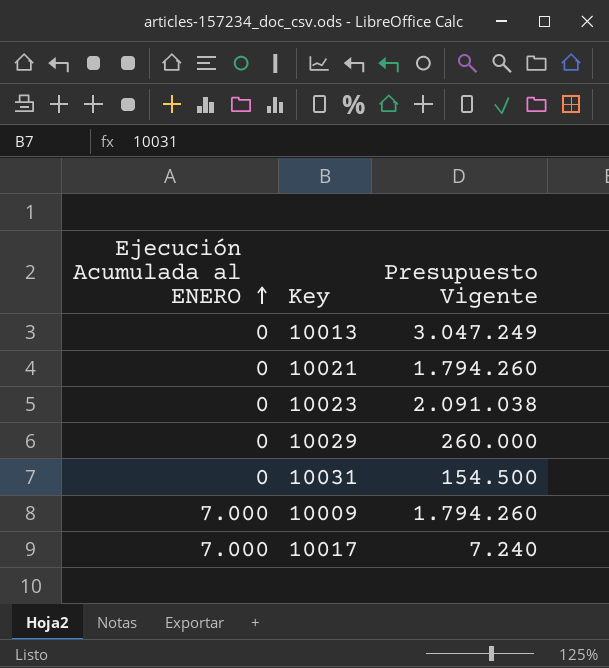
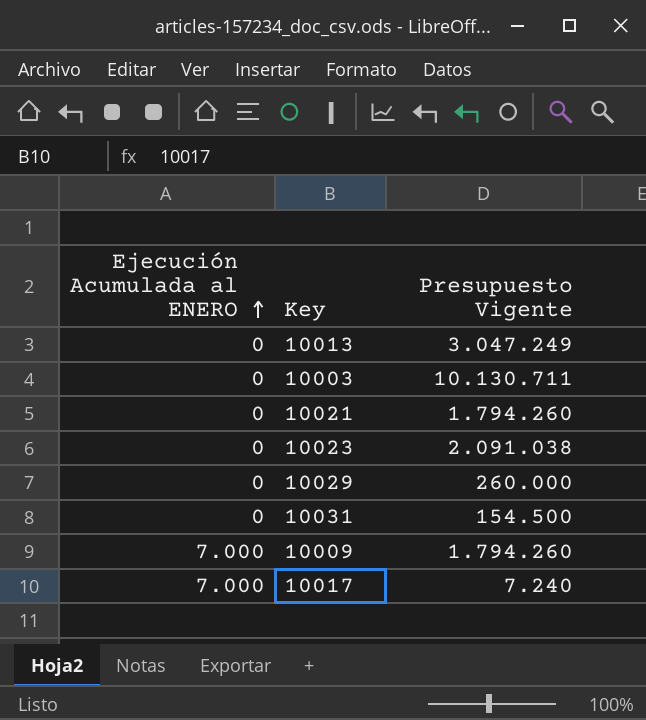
row 10003: none -> 0 | 10.130.711

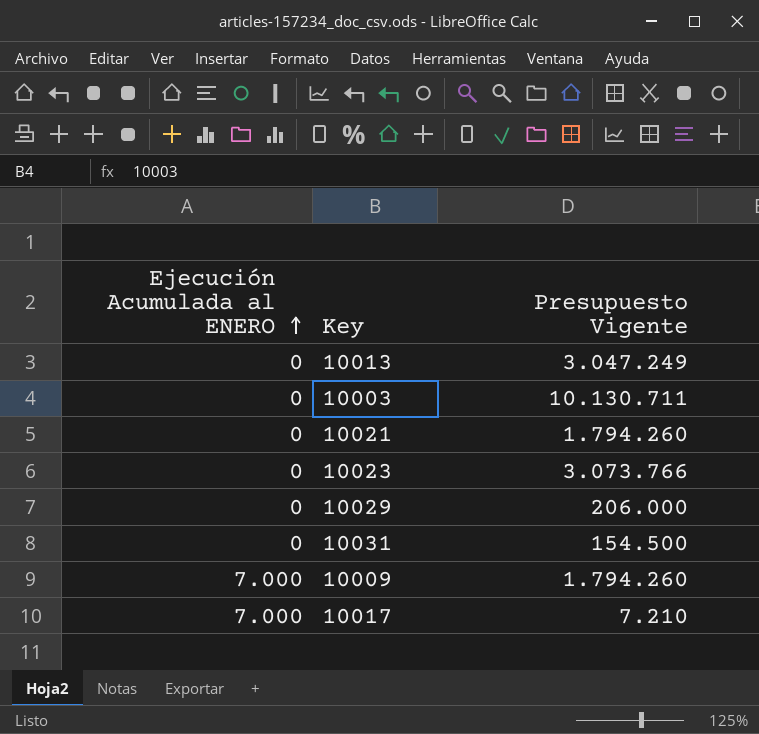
10023 | Presupuesto Vigente: 2.091.038 -> 3.073.766
10029 | Presupuesto Vigente: 260.000 -> 206.000
10017 | Presupuesto Vigente: 7.240 -> 7.210

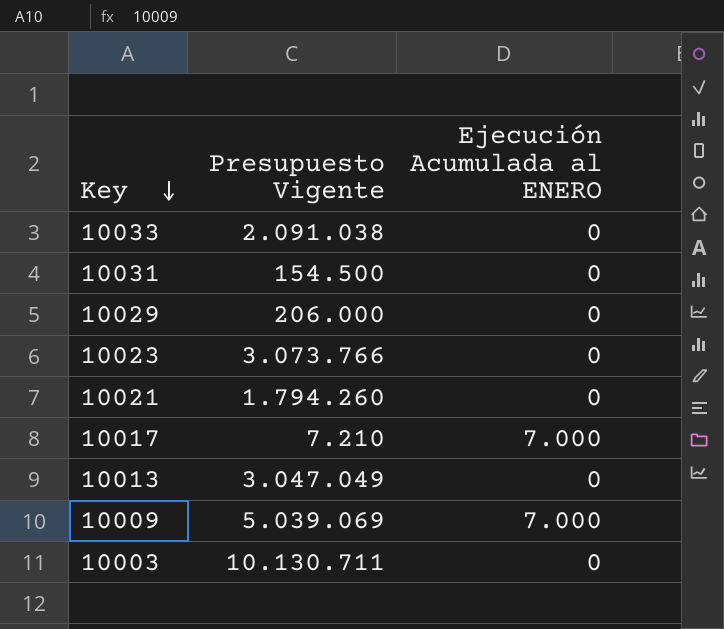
row order: Ejecución Acumulada al ENERO ascending -> Key descending
column Ejecución Acumulada al ENERO | position: 1 -> 3
row 10033: none -> 2.091.038 | 0
10013 | Presupuesto Vigente: 3.047.249 -> 3.047.049
10009 | Presupuesto Vigente: 1.794.260 -> 5.039.069

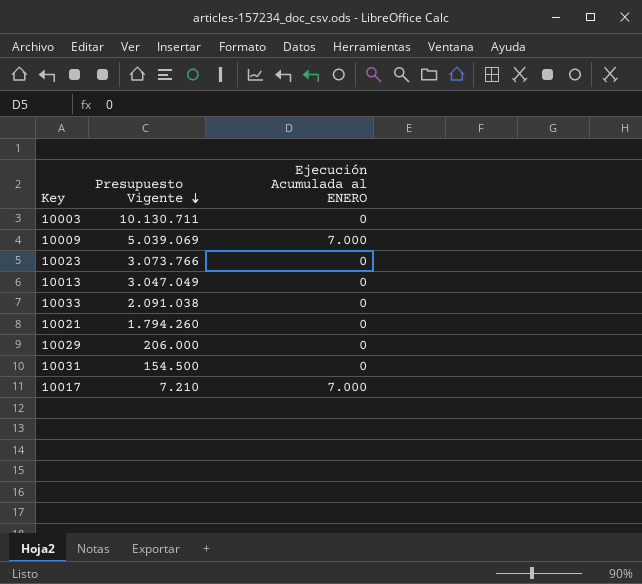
row order: Key descending -> Presupuesto Vigente descending

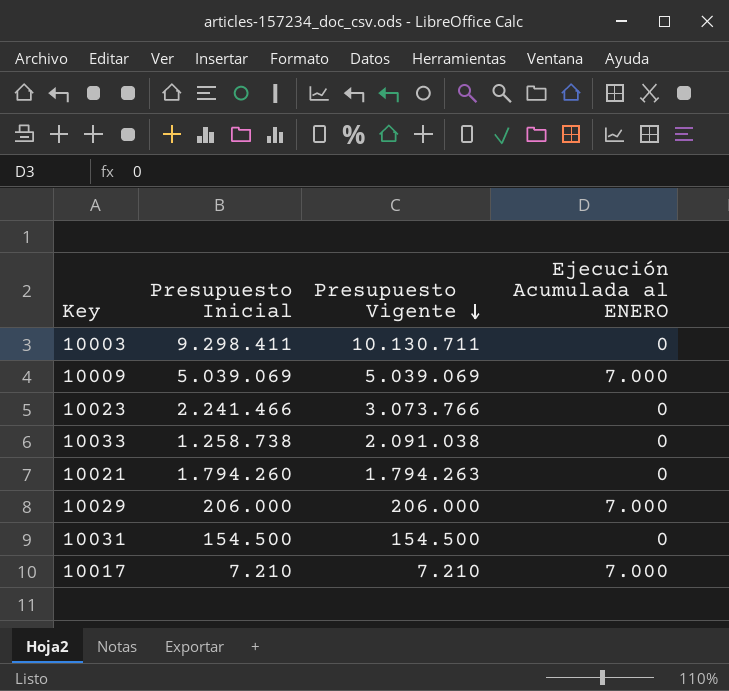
column Presupuesto Inicial | position: none -> 2
row 10013: 3.047.049 | 0 -> none
10021 | Presupuesto Vigente: 1.794.260 -> 1.794.263
10029 | Ejecución Acumulada al ENERO: 0 -> 7.000

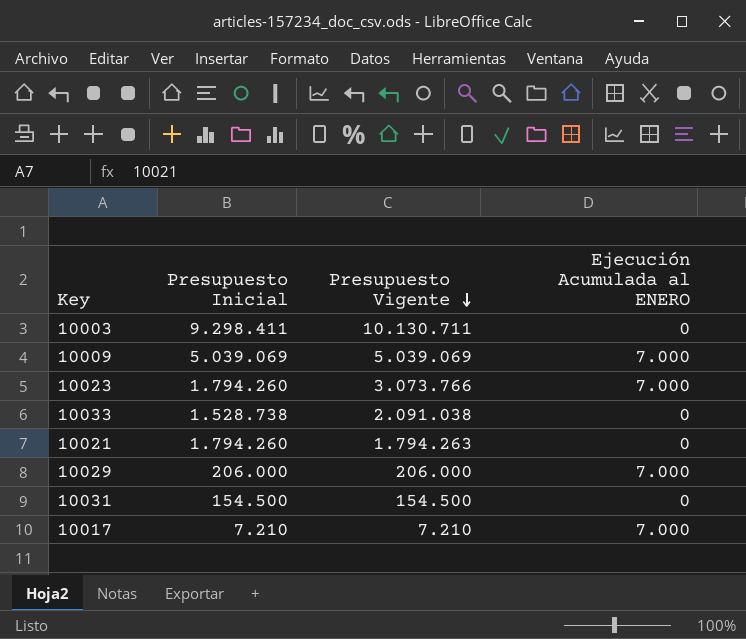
10023 | Presupuesto Inicial: 2.241.466 -> 1.794.260
10023 | Ejecución Acumulada al ENERO: 0 -> 7.000
10033 | Presupuesto Inicial: 1.258.738 -> 1.528.738

